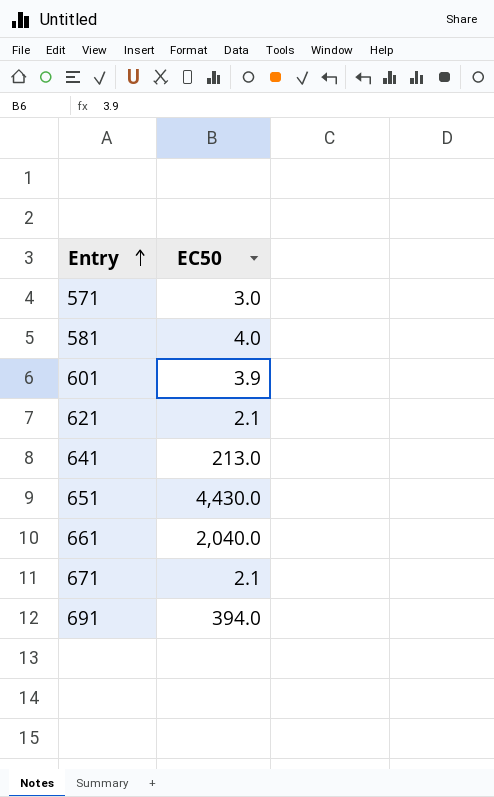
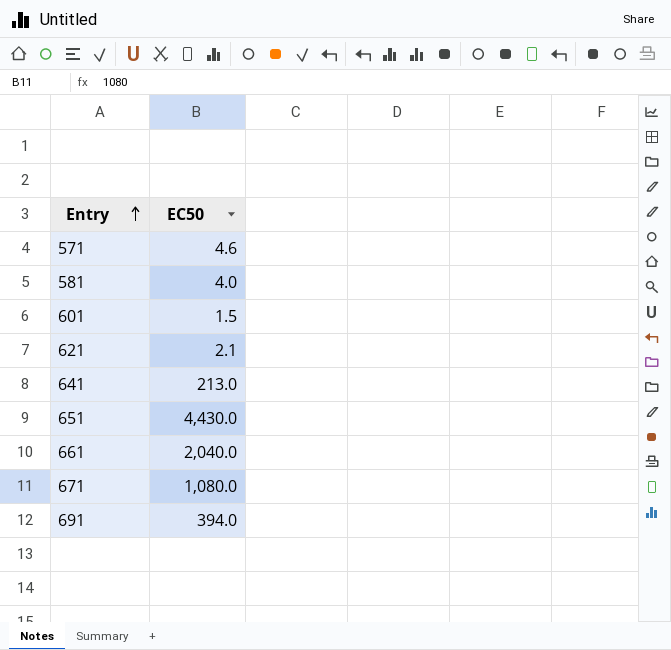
571 | EC50: 3.0 -> 4.6
601 | EC50: 3.9 -> 1.5
671 | EC50: 2.1 -> 1,080.0

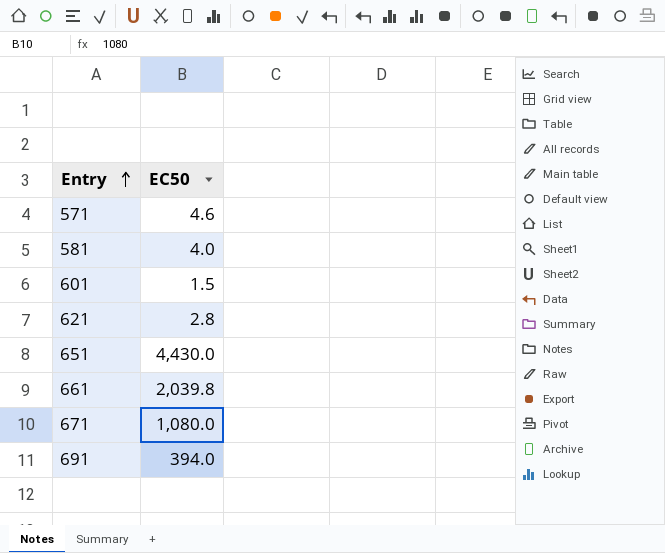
row 641: 213.0 -> none
621 | EC50: 2.1 -> 2.8
661 | EC50: 2,040.0 -> 2,039.8

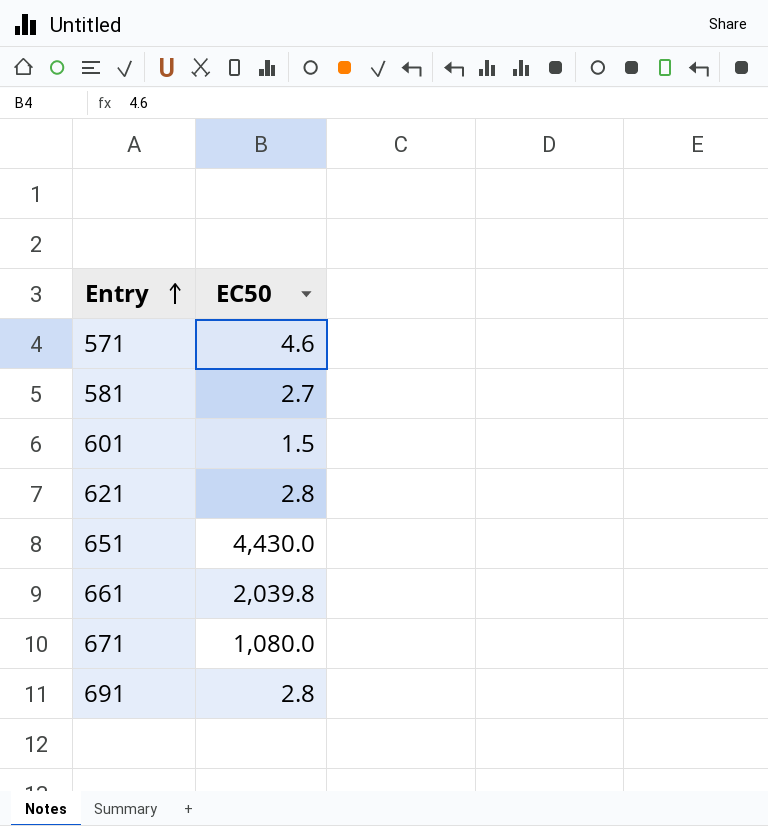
581 | EC50: 4.0 -> 2.7
691 | EC50: 394.0 -> 2.8

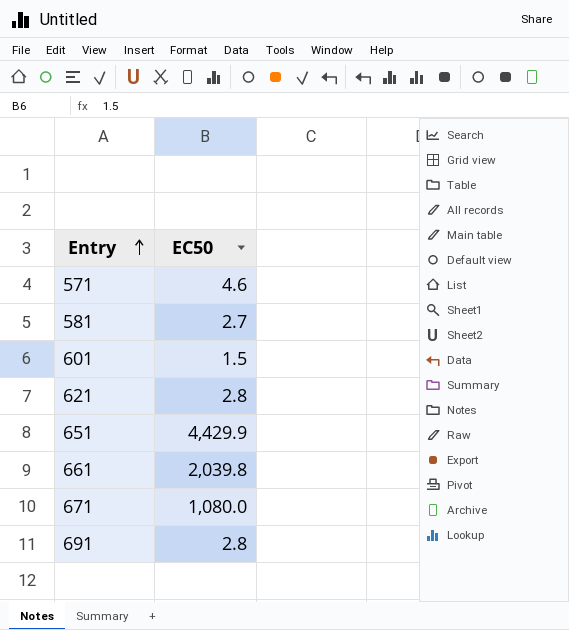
651 | EC50: 4,430.0 -> 4,429.9

